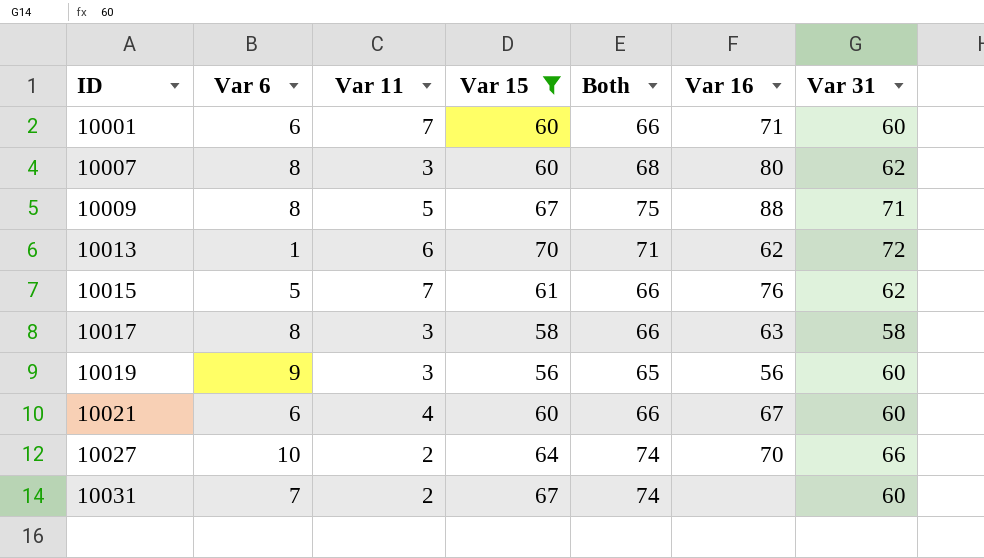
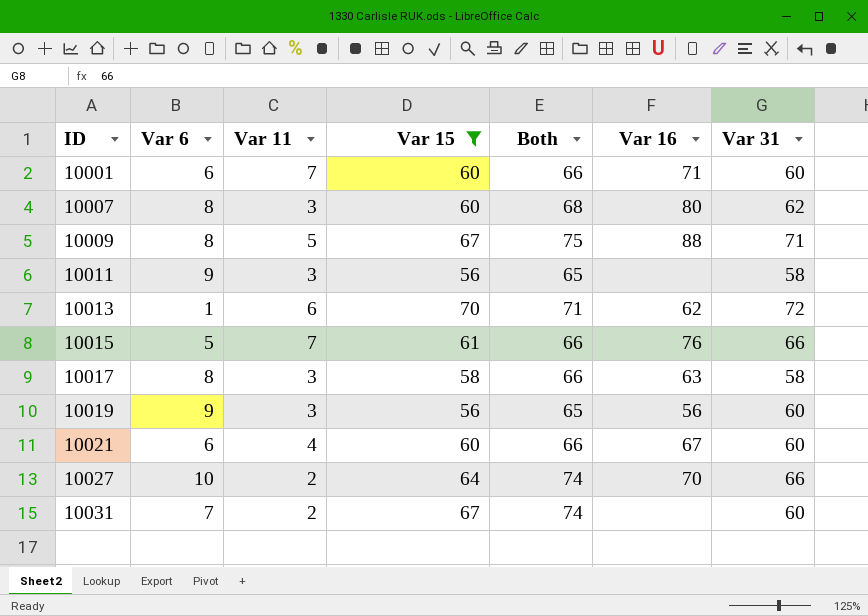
row 10011: none -> 9 | 3 | 56 | 65 | none | 58
10015 | Var 31: 62 -> 66

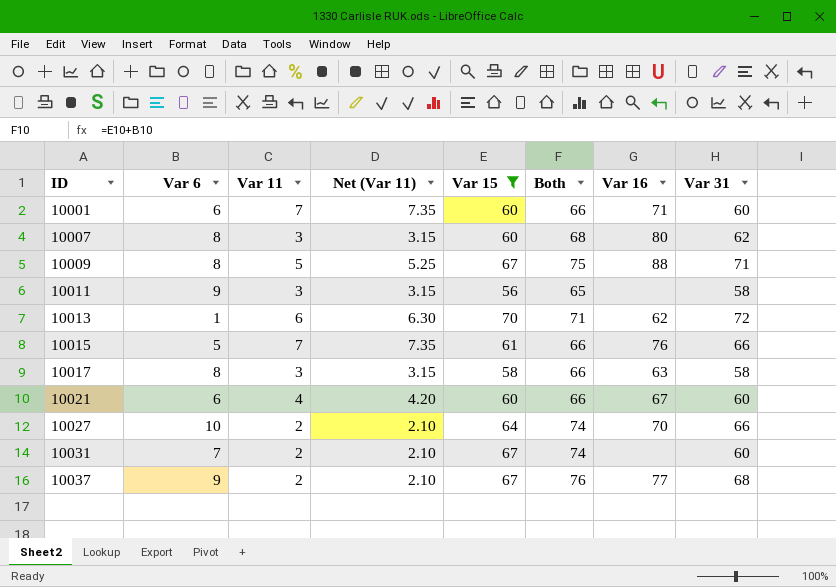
column Net (Var 11) | formula: none -> [Var 11] * 1.05
row 10019: 9 | 3 | 56 | 65 | 56 | 60 -> none
row 10037: none -> 9 | 2 | 2.10 | 67 | 76 | 77 | 68

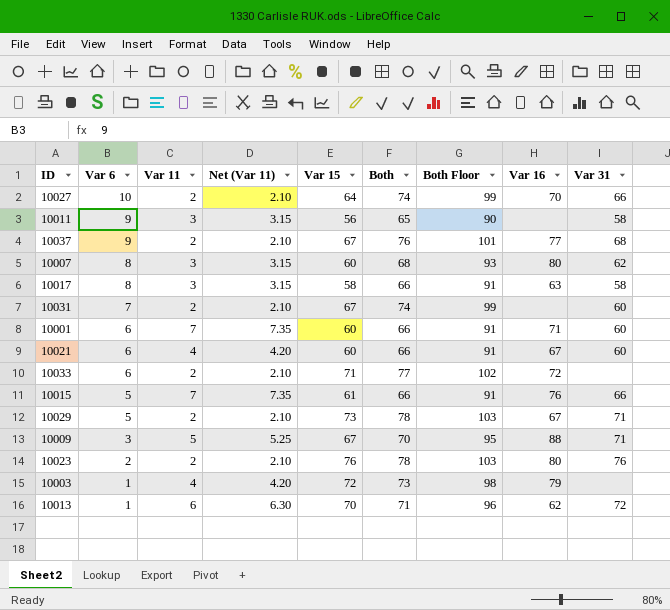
filter: Var 15 <= 70 -> none
row order: ID ascending -> Var 6 descending
column Both Floor | formula: none -> [Both] + 25
10009 | Var 6: 8 -> 3
10009 | Both: 75 -> 70

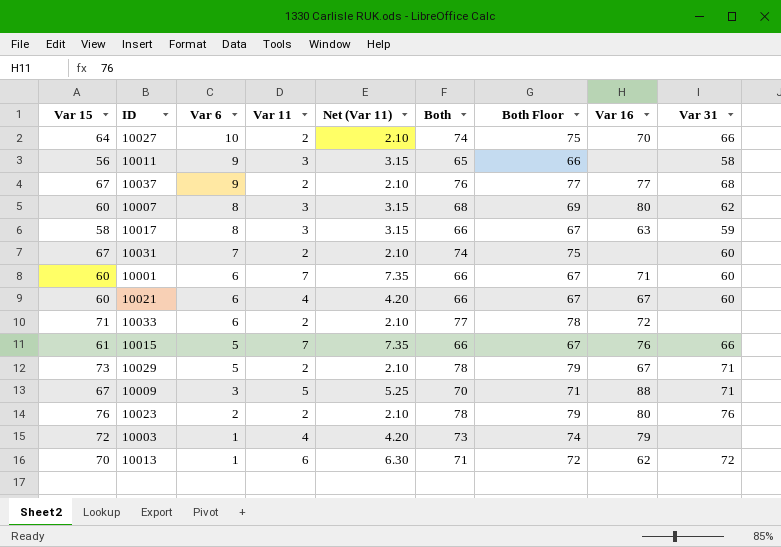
column Var 15 | position: 5 -> 1
column Both Floor | formula: [Both] + 25 -> [Both] + 1
10017 | Var 31: 58 -> 59

